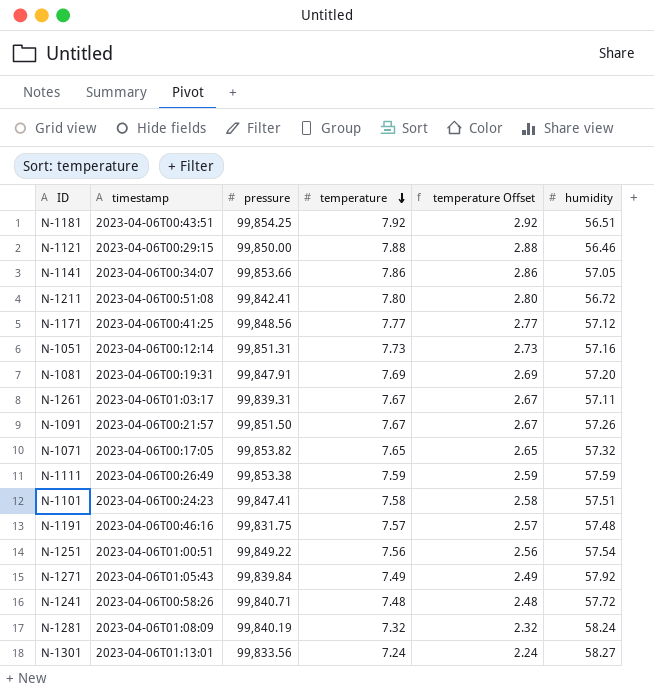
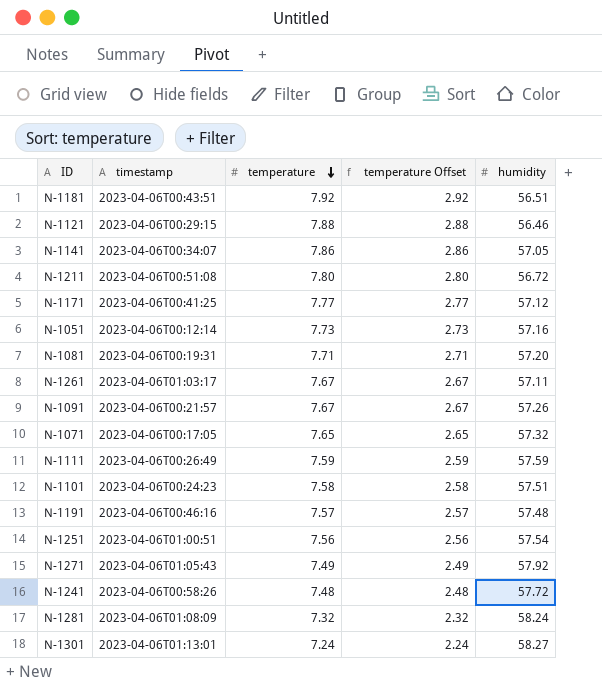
column pressure | position: 3 -> none
N-1081 | temperature: 7.69 -> 7.71
N-1081 | temperature Offset: 2.69 -> 2.71

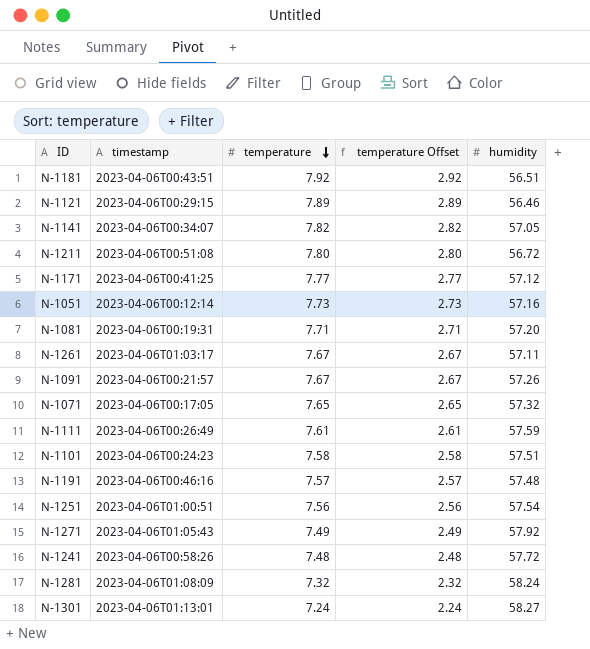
N-1121 | temperature: 7.88 -> 7.89
N-1121 | temperature Offset: 2.88 -> 2.89
N-1141 | temperature: 7.86 -> 7.82
N-1141 | temperature Offset: 2.86 -> 2.82
N-1111 | temperature: 7.59 -> 7.61
N-1111 | temperature Offset: 2.59 -> 2.61

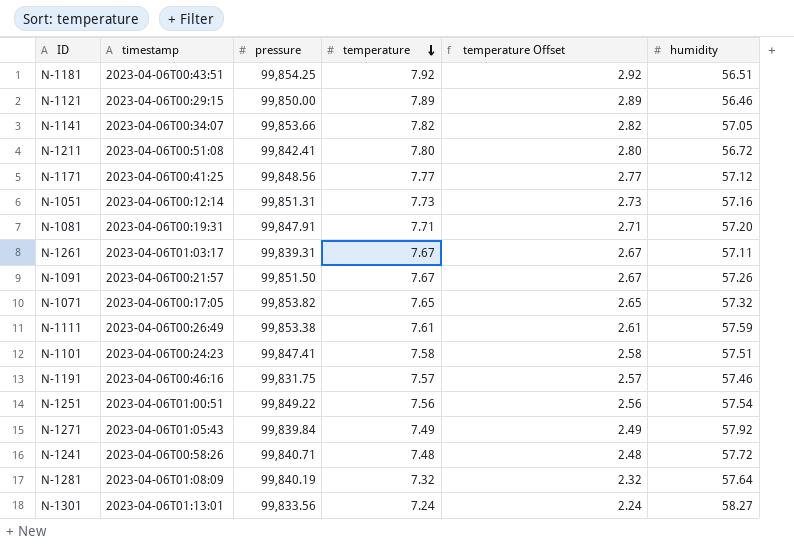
column pressure | position: none -> 3
N-1191 | humidity: 57.48 -> 57.46
N-1281 | humidity: 58.24 -> 57.64

